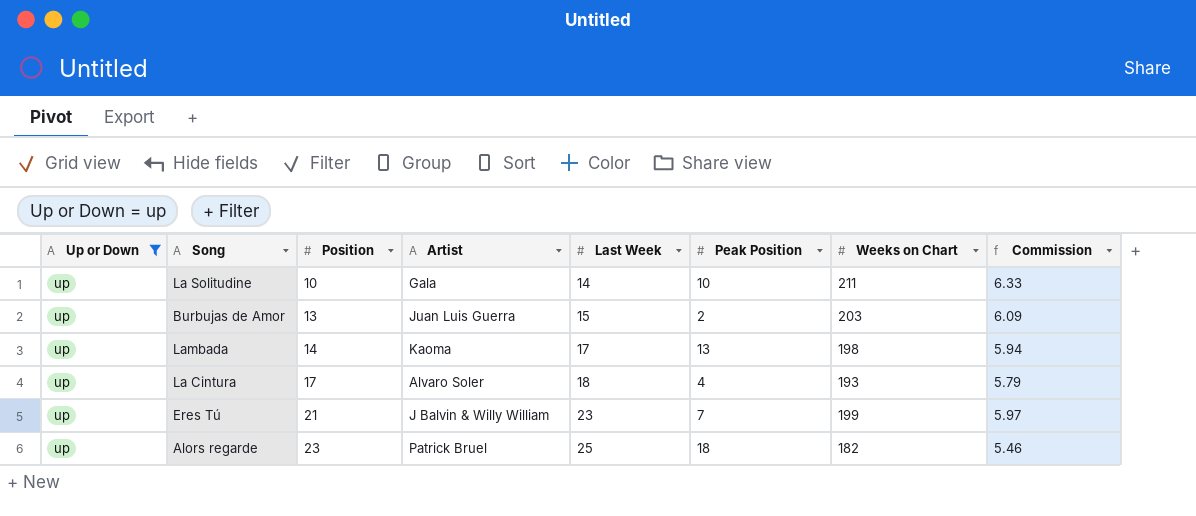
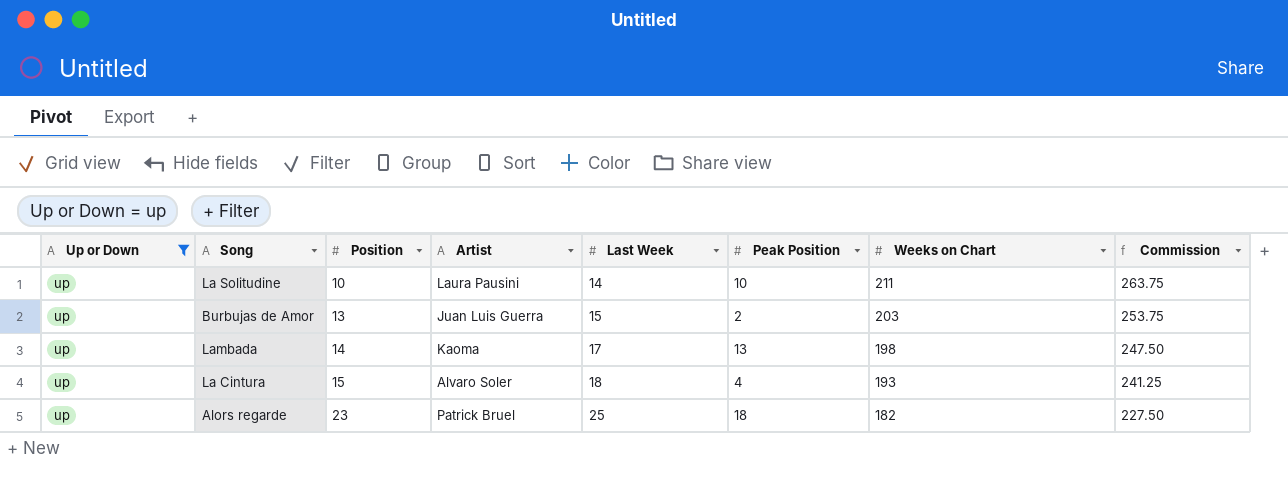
column Commission | formula: [Weeks on Chart] * 0.03 -> [Weeks on Chart] * 1.25
row Eres Tú: up | 21 | J Balvin & Willy William | 23 | 7 | 199 | 5.97 -> none
La Solitudine | Artist: Gala -> Laura Pausini
La Cintura | Position: 17 -> 15

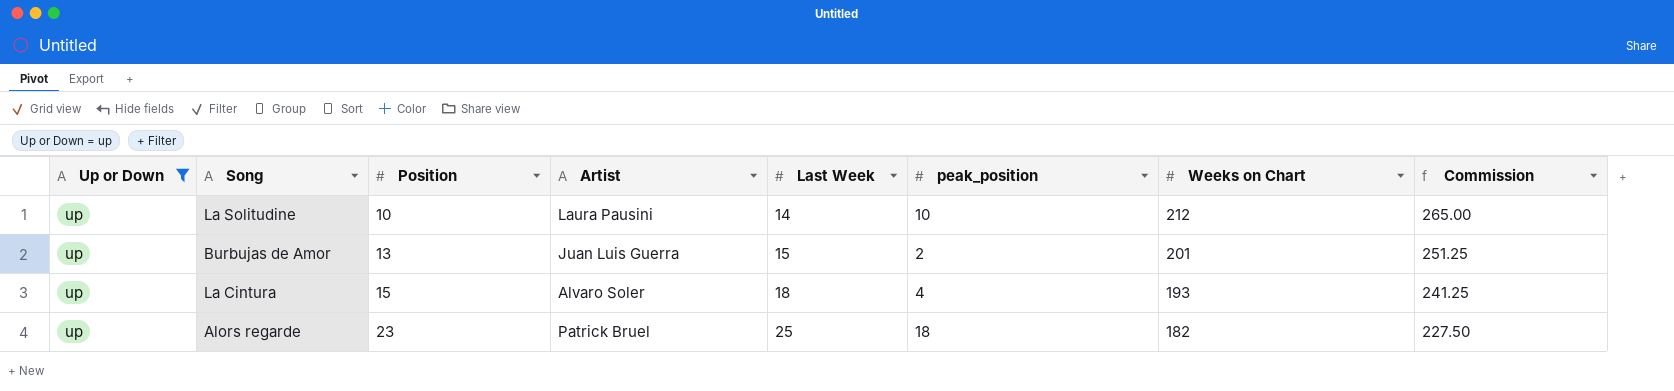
column name: Peak Position -> peak_position
row Lambada: up | 14 | Kaoma | 17 | 13 | 198 | 247.50 -> none
La Solitudine | Weeks on Chart: 211 -> 212
La Solitudine | Commission: 263.75 -> 265.00
Burbujas de Amor | Weeks on Chart: 203 -> 201
Burbujas de Amor | Commission: 253.75 -> 251.25

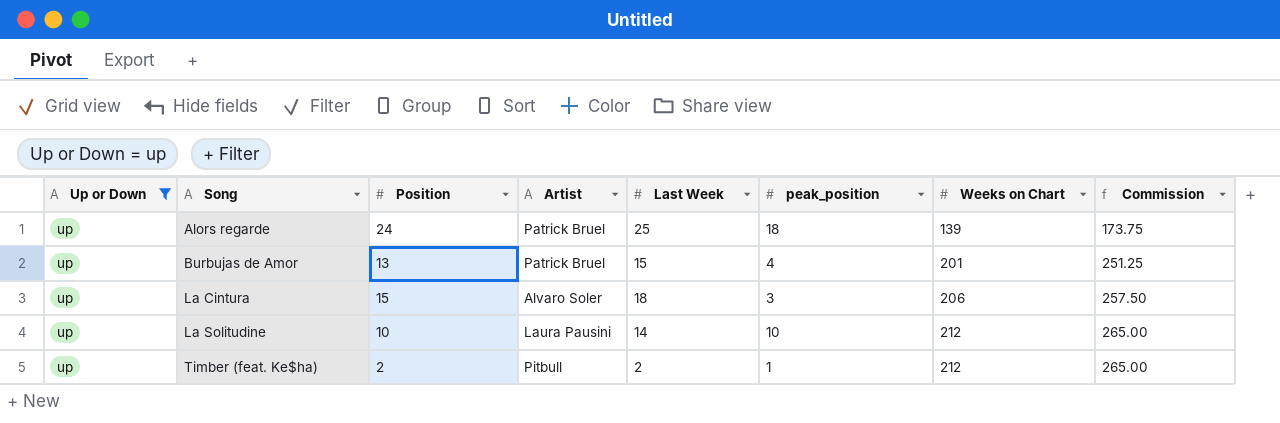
row order: Position ascending -> Song ascending
Alors regarde | Position: 23 -> 24
Alors regarde | Weeks on Chart: 182 -> 139
Alors regarde | Commission: 227.50 -> 173.75
Burbujas de Amor | Artist: Juan Luis Guerra -> Patrick Bruel
Burbujas de Amor | peak_position: 2 -> 4
La Cintura | peak_position: 4 -> 3
La Cintura | Weeks on Chart: 193 -> 206
La Cintura | Commission: 241.25 -> 257.50
row Timber (feat. Ke$ha): none -> up | 2 | Pitbull | 2 | 1 | 212 | 265.00

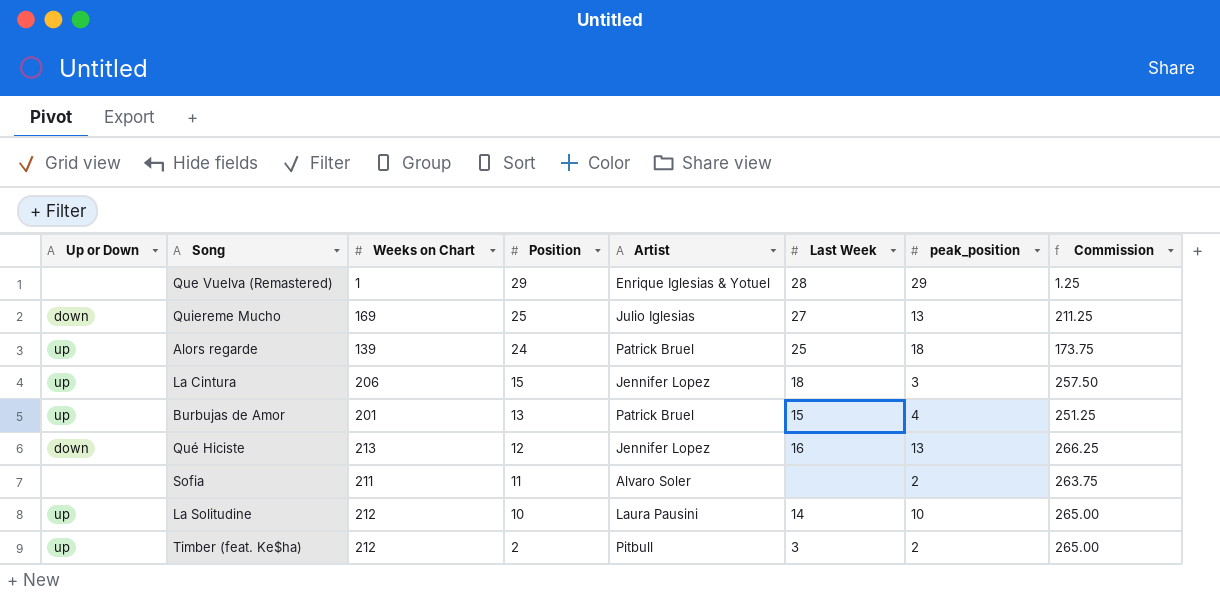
filter: Up or Down = up -> none
row order: Song ascending -> Position descending
column Weeks on Chart | position: 7 -> 3
La Cintura | Artist: Alvaro Soler -> Jennifer Lopez
Timber (feat. Ke$ha) | Last Week: 2 -> 3
Timber (feat. Ke$ha) | peak_position: 1 -> 2

